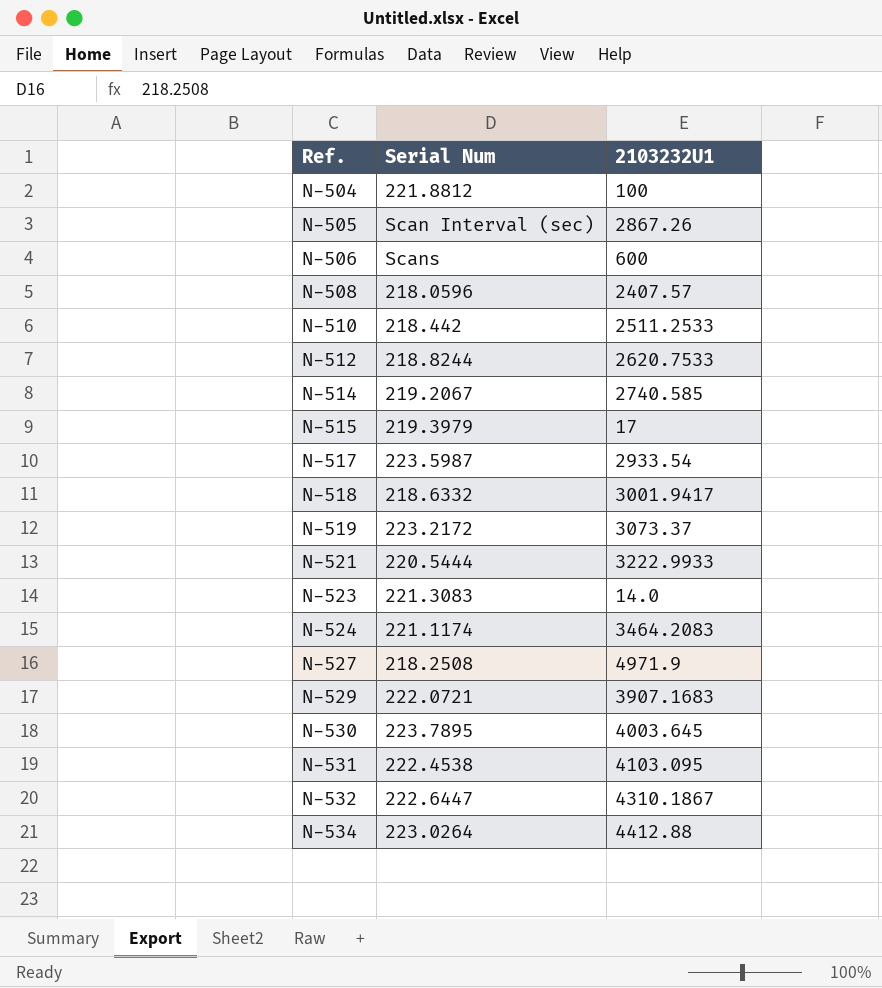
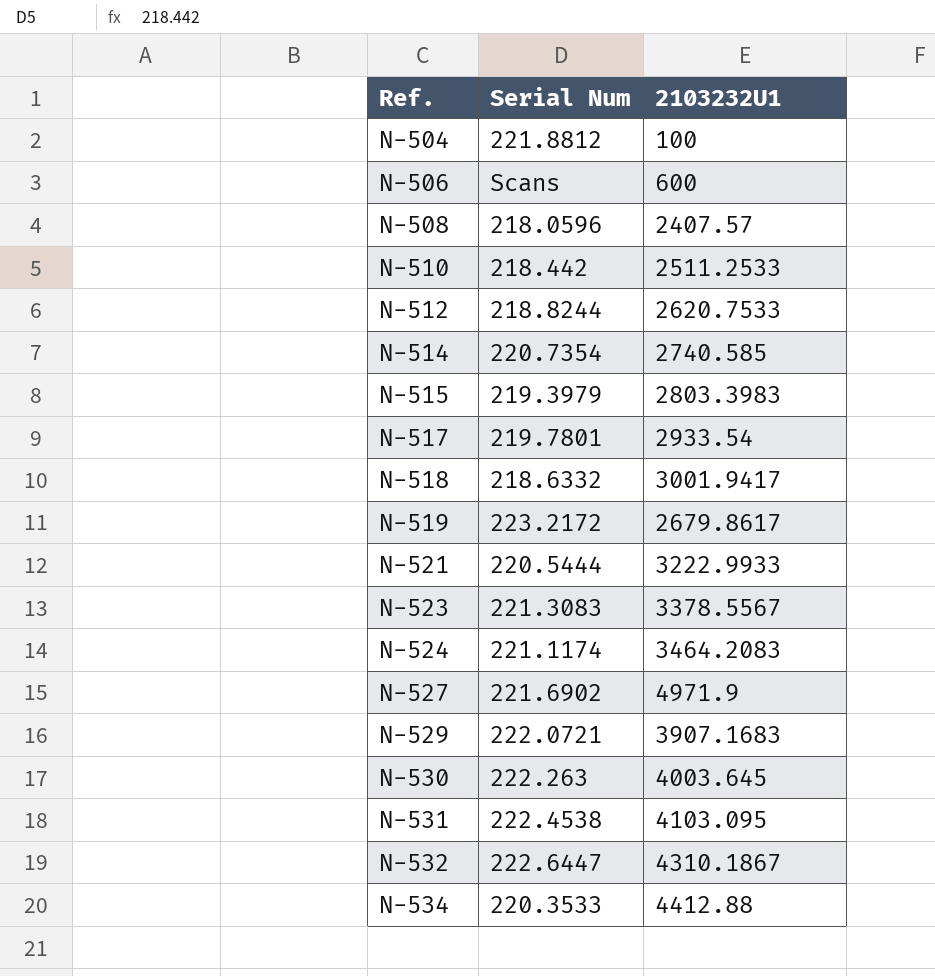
row N-505: Scan Interval (sec) | 2867.26 -> none
N-514 | Serial Num: 219.2067 -> 220.7354
N-515 | 2103232U1: 17 -> 2803.3983
N-517 | Serial Num: 223.5987 -> 219.7801
N-519 | 2103232U1: 3073.37 -> 2679.8617
N-523 | 2103232U1: 14.0 -> 3378.5567
N-527 | Serial Num: 218.2508 -> 221.6902
N-530 | Serial Num: 223.7895 -> 222.263
N-534 | Serial Num: 223.0264 -> 220.3533

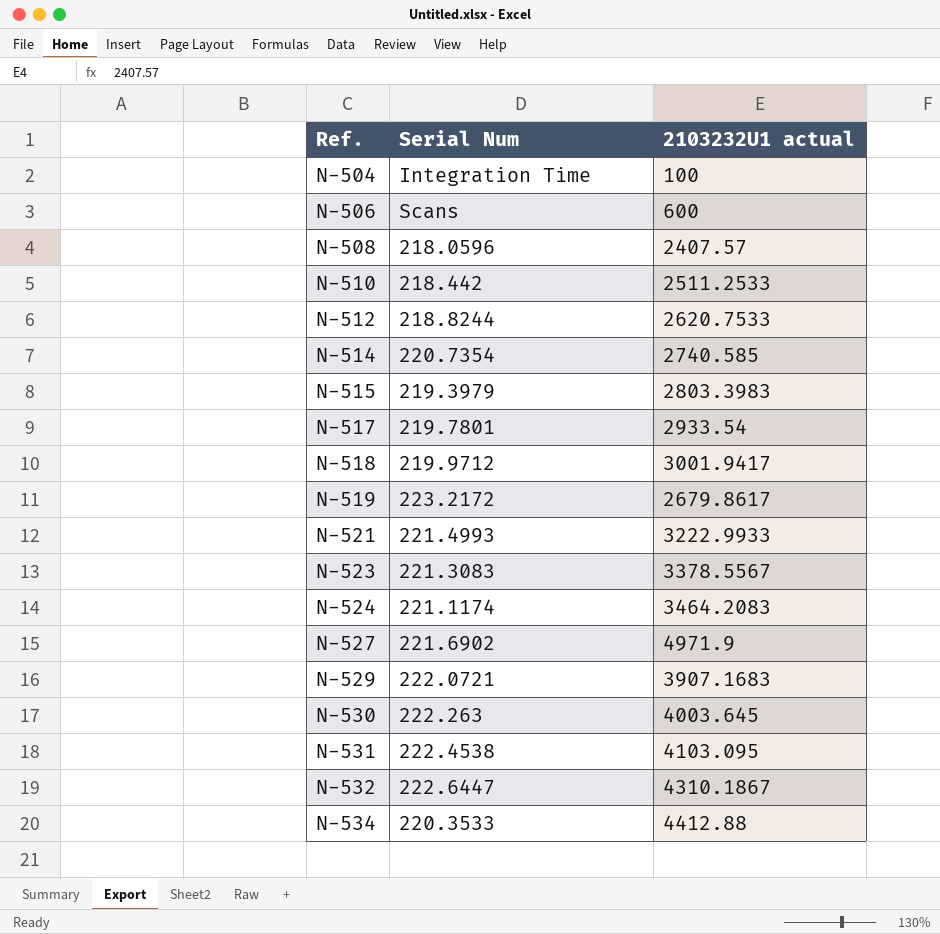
column name: 2103232U1 -> 2103232U1 actual
N-504 | Serial Num: 221.8812 -> Integration Time
N-518 | Serial Num: 218.6332 -> 219.9712
N-521 | Serial Num: 220.5444 -> 221.4993

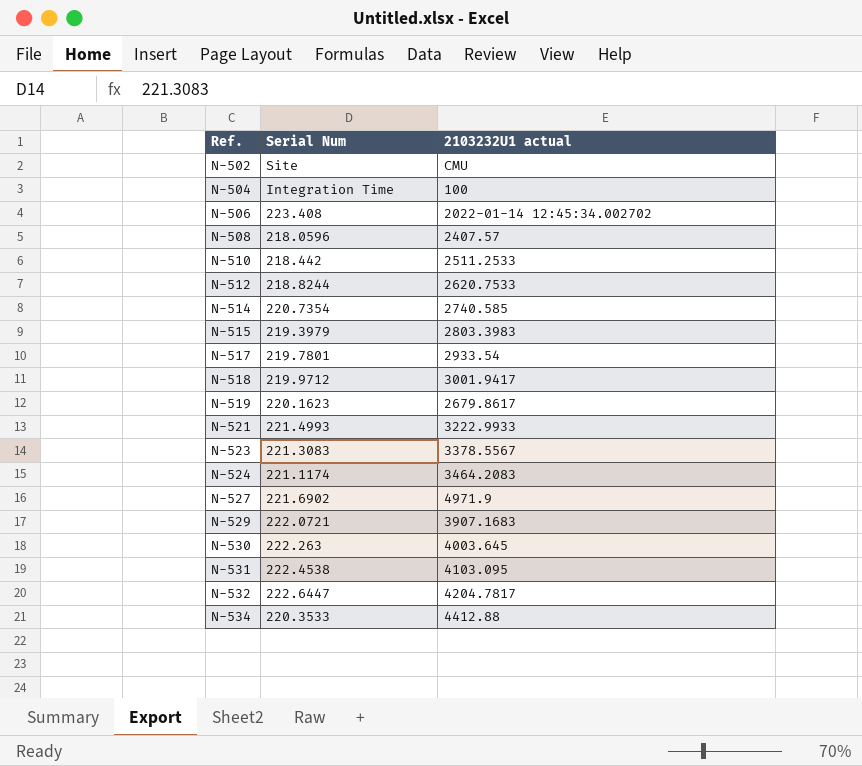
row N-502: none -> Site | CMU
N-506 | Serial Num: Scans -> 223.408
N-506 | 2103232U1 actual: 600 -> 2022-01-14 12:45:34.002702
N-519 | Serial Num: 223.2172 -> 220.1623
N-532 | 2103232U1 actual: 4310.1867 -> 4204.7817

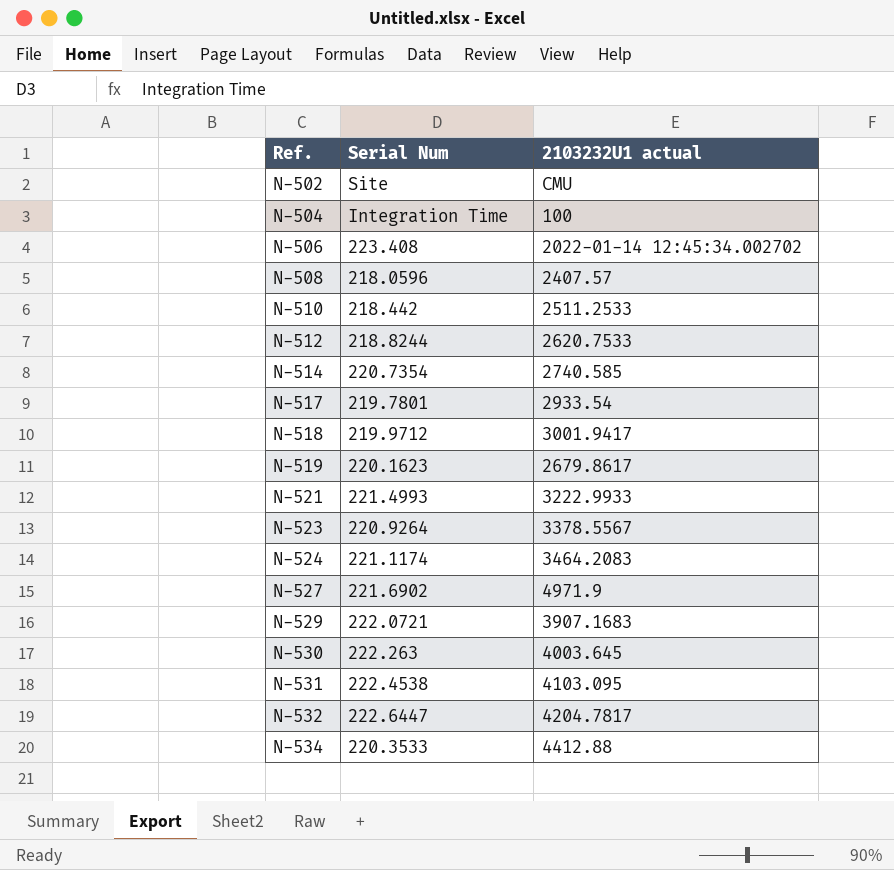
row N-515: 219.3979 | 2803.3983 -> none
N-523 | Serial Num: 221.3083 -> 220.9264

